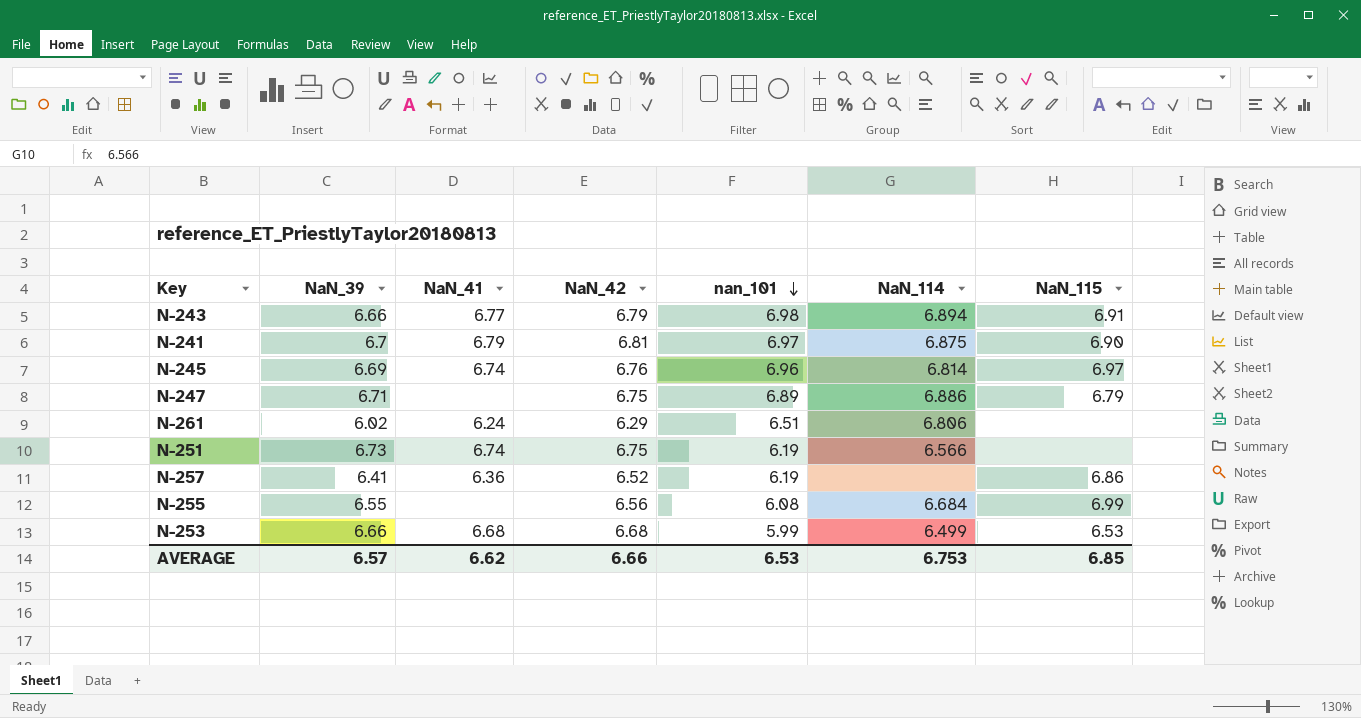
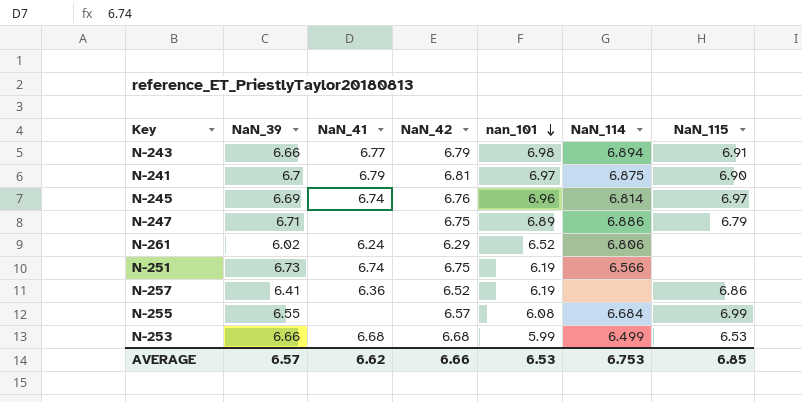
N-261 | nan_101: 6.51 -> 6.52
N-255 | NaN_42: 6.56 -> 6.57

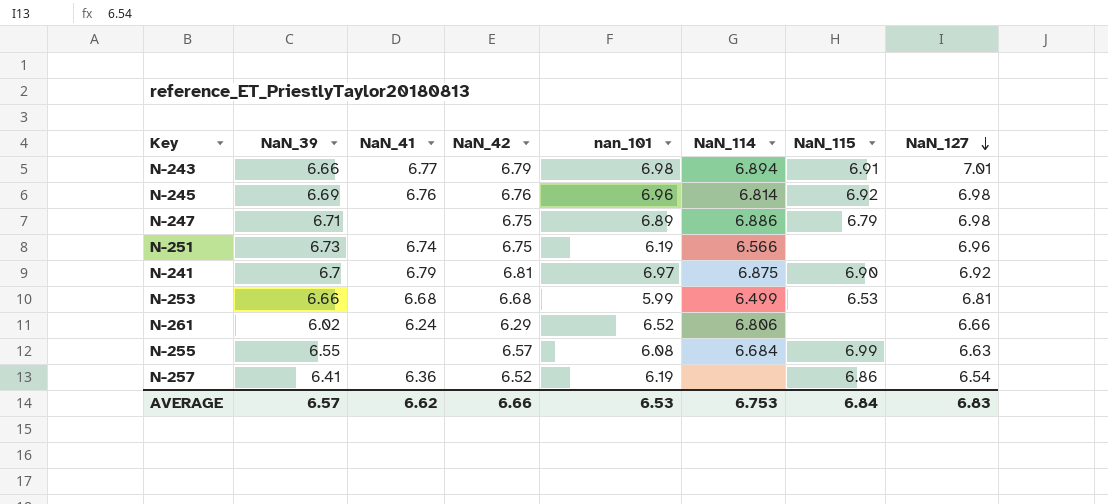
row order: nan_101 descending -> NaN_127 descending
column NaN_127 | position: none -> 8
N-245 | NaN_41: 6.74 -> 6.76
N-245 | NaN_115: 6.97 -> 6.92
AVERAGE | NaN_115: 6.85 -> 6.84

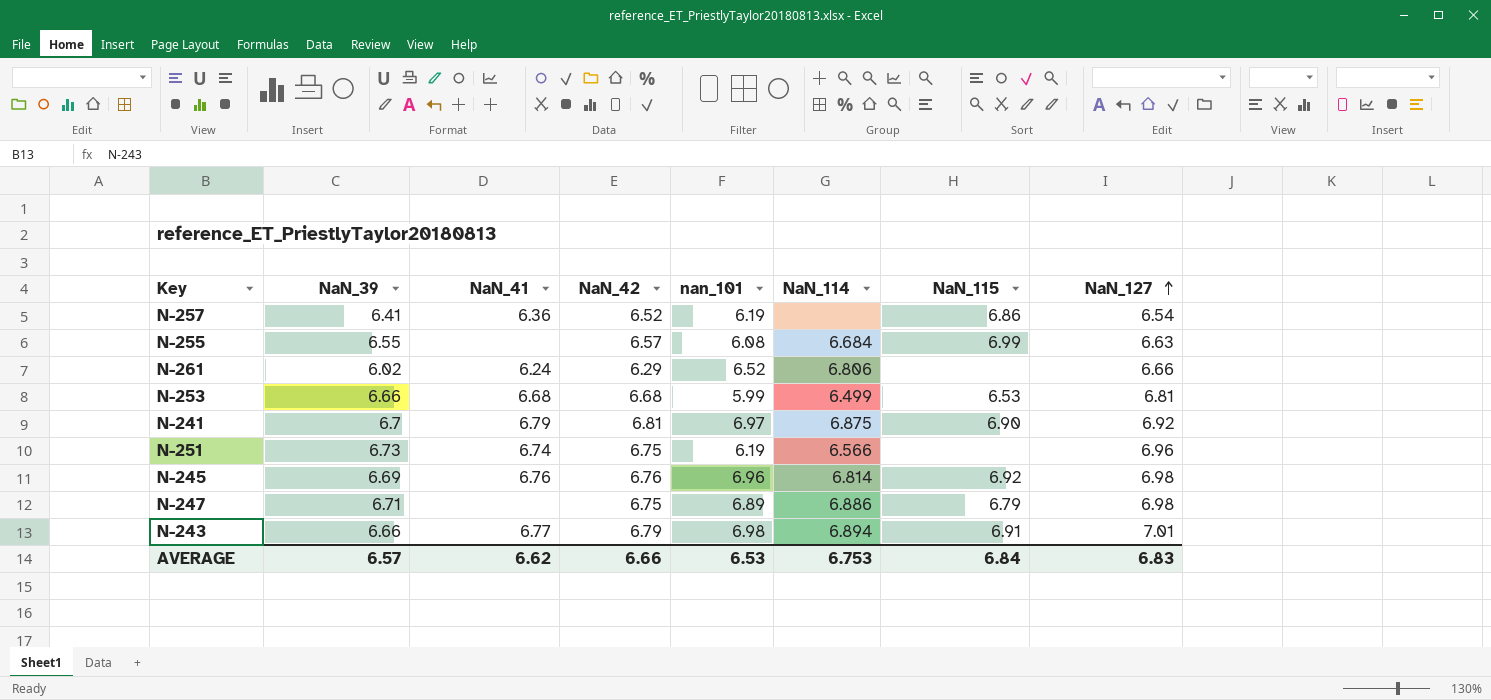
row order: NaN_127 descending -> NaN_127 ascending

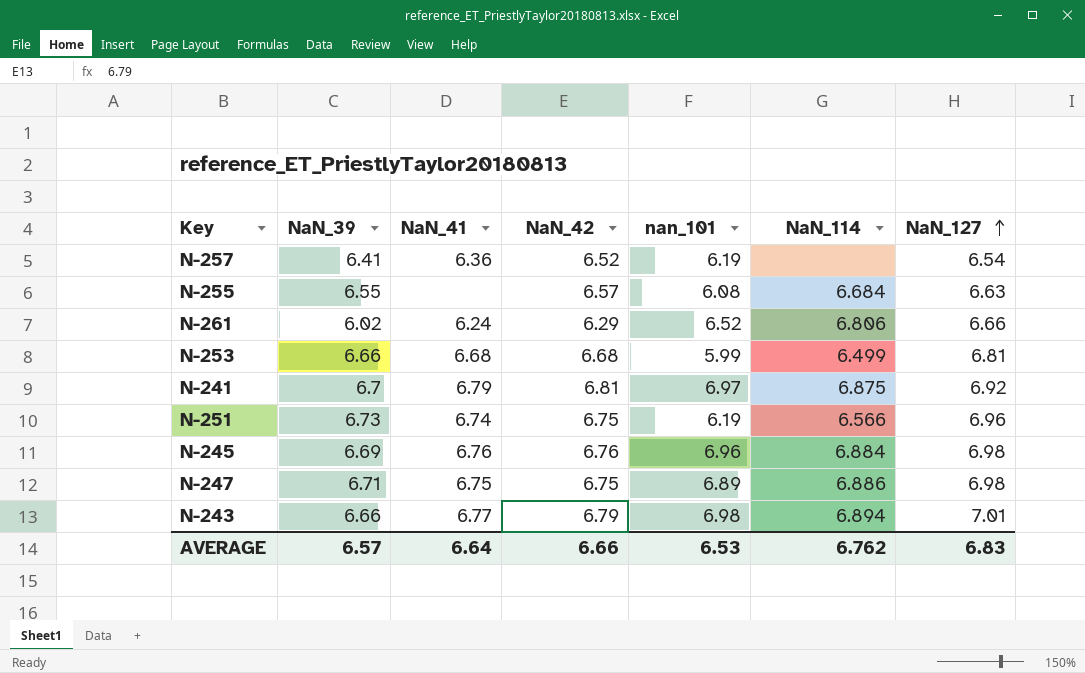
column NaN_115 | position: 7 -> none
N-245 | NaN_114: 6.814 -> 6.884
N-247 | NaN_41: none -> 6.75
AVERAGE | NaN_41: 6.62 -> 6.64
AVERAGE | NaN_114: 6.753 -> 6.762

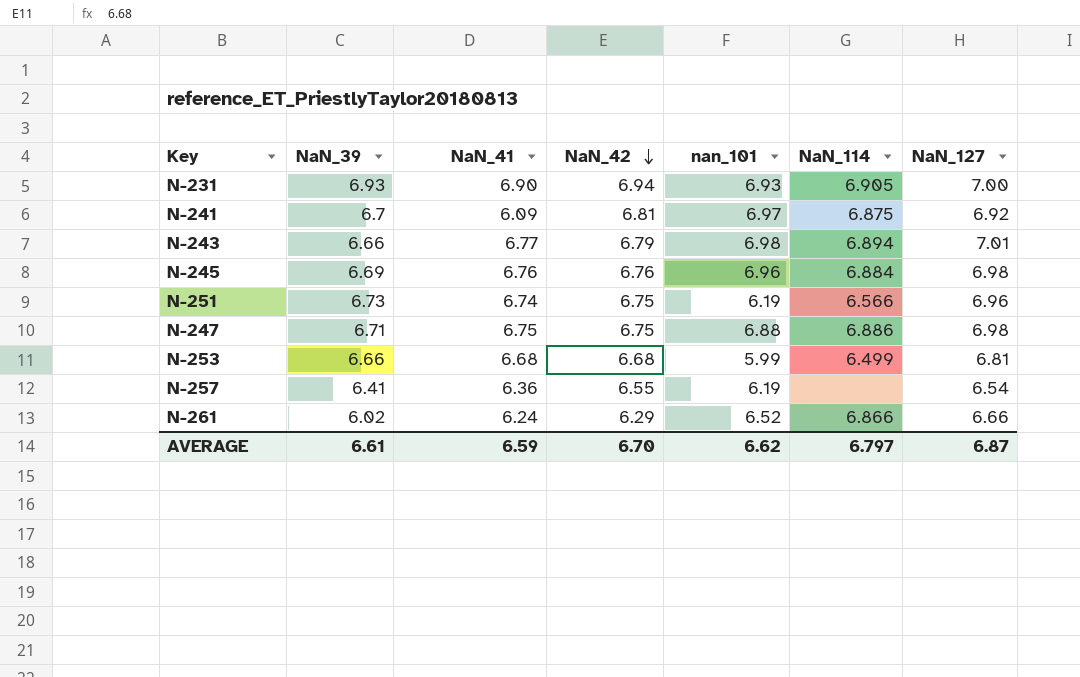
row order: NaN_127 ascending -> NaN_42 descending
row N-255: 6.55 | none | 6.57 | 6.08 | 6.684 | 6.63 -> none
row N-231: none -> 6.93 | 6.90 | 6.94 | 6.93 | 6.905 | 7.00
N-241 | NaN_41: 6.79 -> 6.09
N-247 | nan_101: 6.89 -> 6.88
N-257 | NaN_42: 6.52 -> 6.55
N-261 | NaN_114: 6.806 -> 6.866
AVERAGE | NaN_39: 6.57 -> 6.61
AVERAGE | NaN_41: 6.64 -> 6.59
AVERAGE | NaN_42: 6.66 -> 6.70
AVERAGE | nan_101: 6.53 -> 6.62
AVERAGE | NaN_114: 6.762 -> 6.797
AVERAGE | NaN_127: 6.83 -> 6.87

